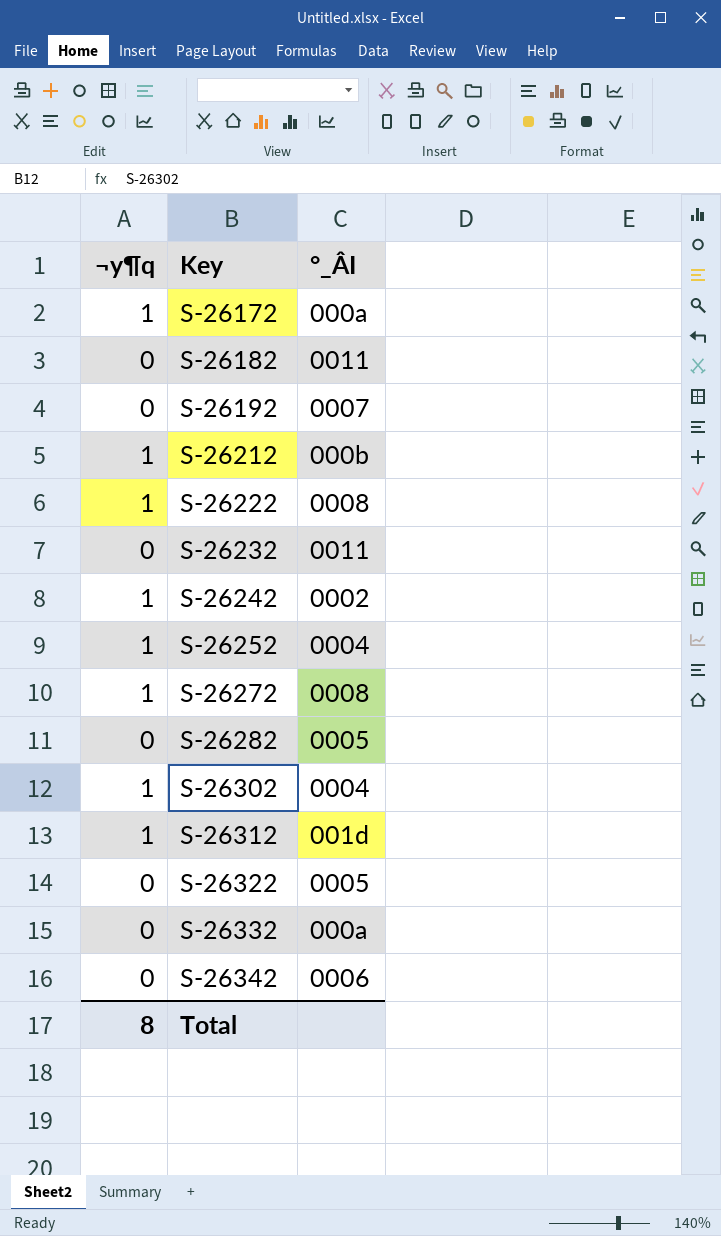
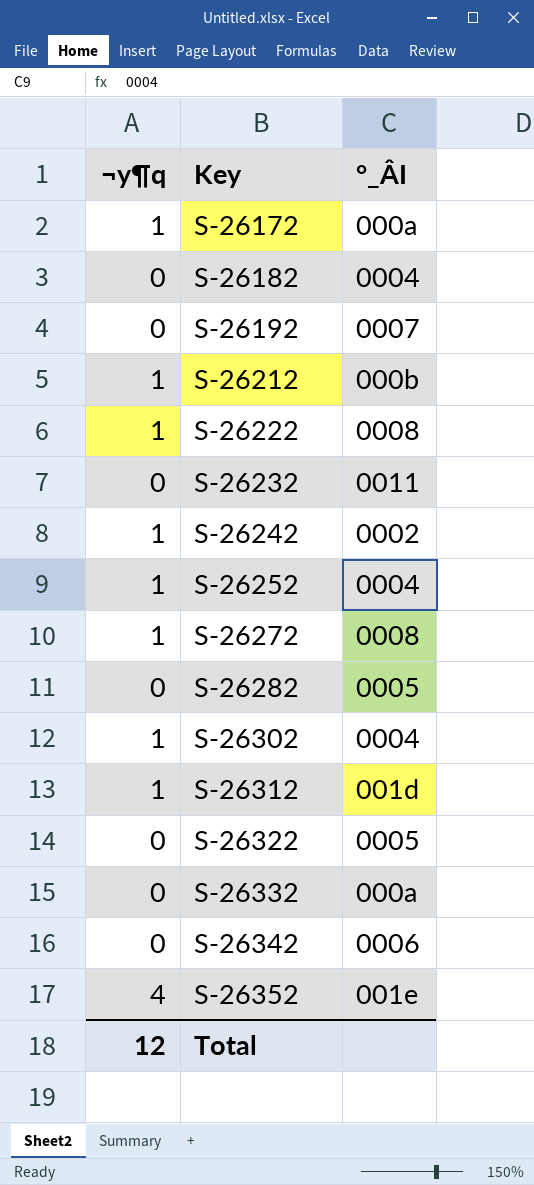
S-26182 | °_ÂI: 0011 -> 0004
row S-26352: none -> 4 | 001e
Total | ¬y¶q: 8 -> 12

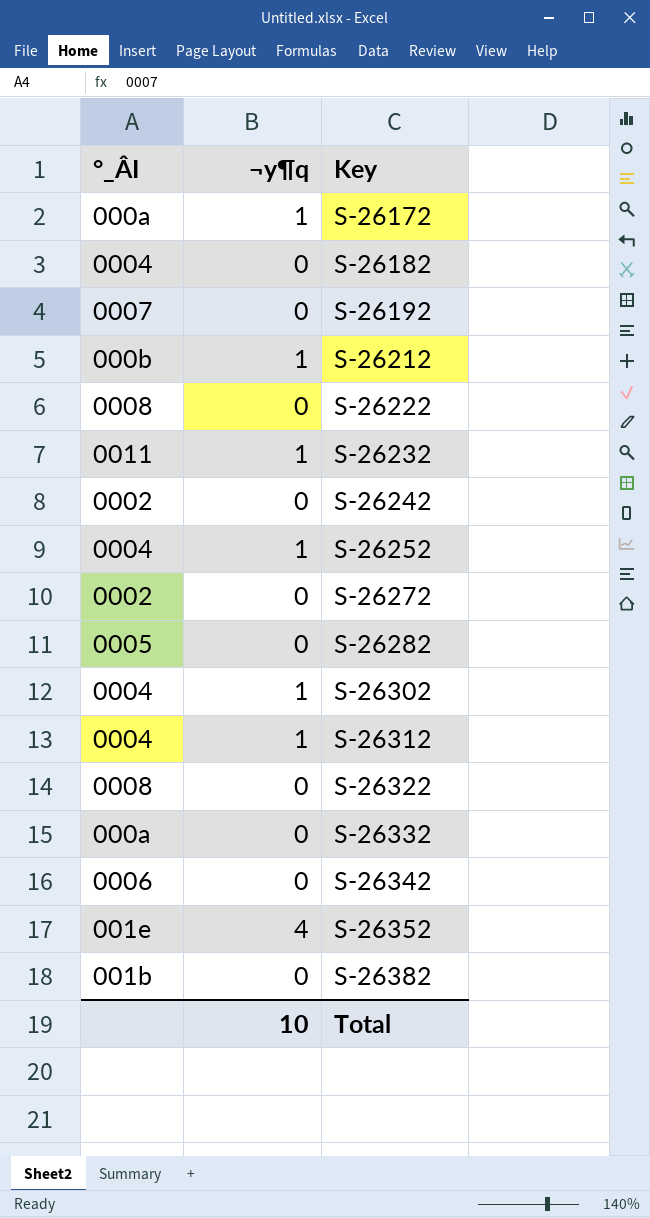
column °_ÂI | position: 3 -> 1
S-26222 | ¬y¶q: 1 -> 0
S-26232 | ¬y¶q: 0 -> 1
S-26242 | ¬y¶q: 1 -> 0
S-26272 | °_ÂI: 0008 -> 0002
S-26272 | ¬y¶q: 1 -> 0
S-26312 | °_ÂI: 001d -> 0004
S-26322 | °_ÂI: 0005 -> 0008
row S-26382: none -> 001b | 0
Total | ¬y¶q: 12 -> 10

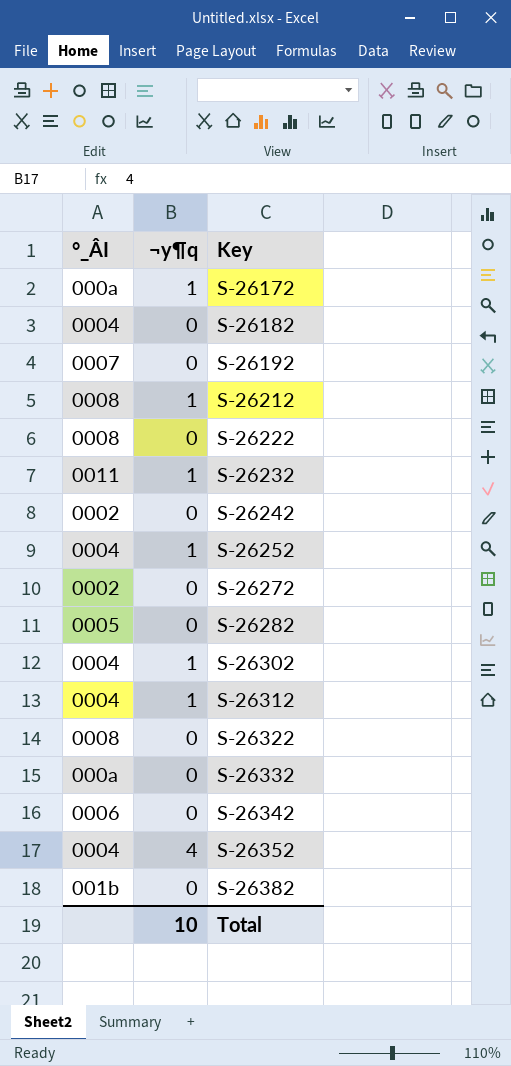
S-26212 | °_ÂI: 000b -> 0008
S-26352 | °_ÂI: 001e -> 0004

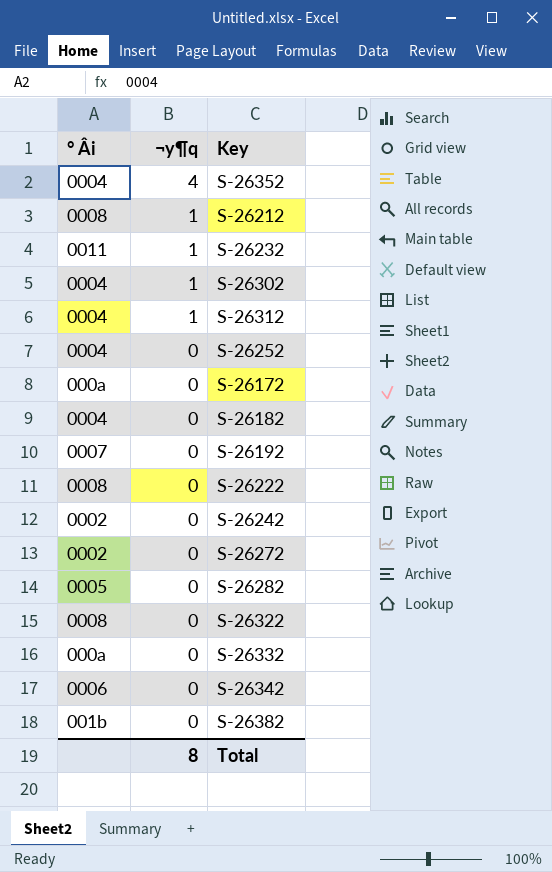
row order: Key ascending -> ¬y¶q descending
column name: °_ÂI -> ° Âi
S-26252 | ¬y¶q: 1 -> 0
S-26172 | ¬y¶q: 1 -> 0
Total | ¬y¶q: 10 -> 8

